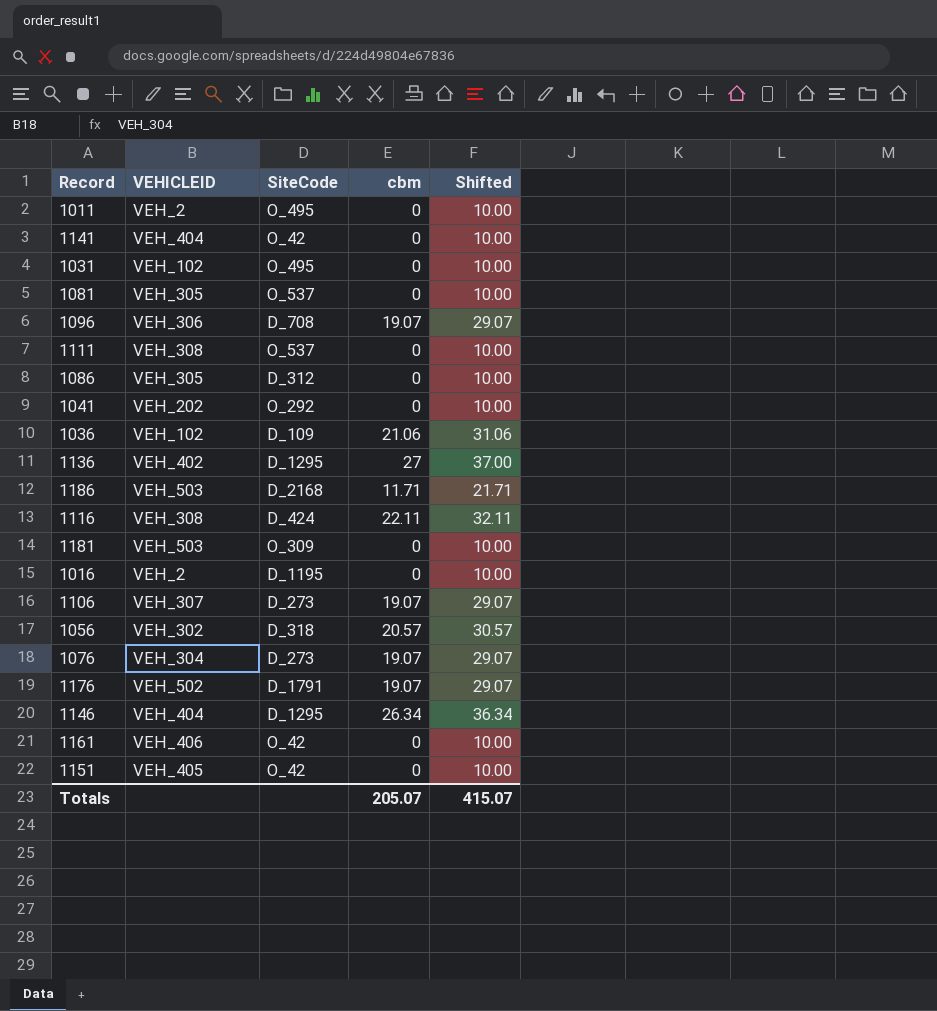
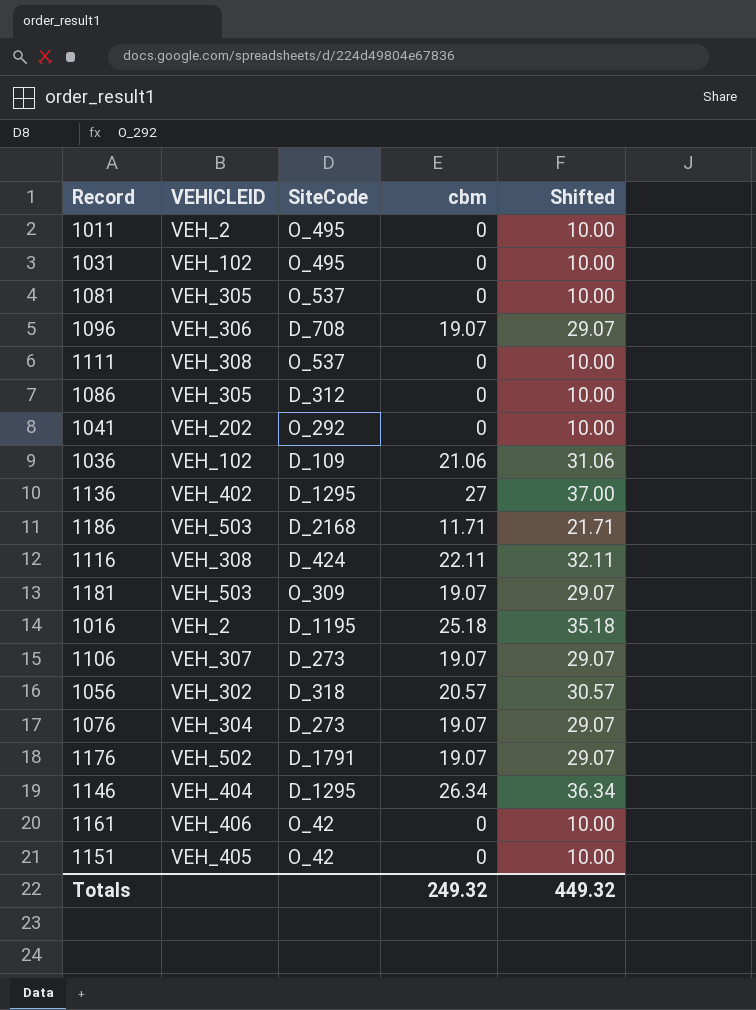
row 1141: VEH_404 | O_42 | 0 | 10.00 -> none
1181 | cbm: 0 -> 19.07
1181 | Shifted: 10.00 -> 29.07
1016 | cbm: 0 -> 25.18
1016 | Shifted: 10.00 -> 35.18
Totals | cbm: 205.07 -> 249.32
Totals | Shifted: 415.07 -> 449.32

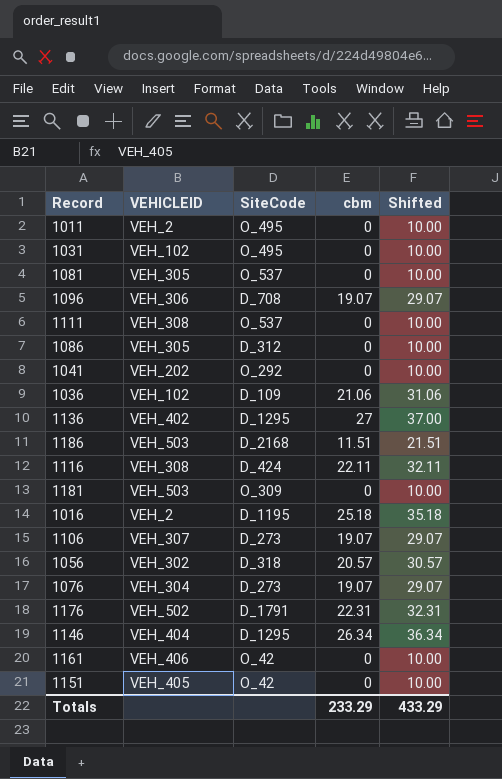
1186 | cbm: 11.71 -> 11.51
1186 | Shifted: 21.71 -> 21.51
1181 | cbm: 19.07 -> 0
1181 | Shifted: 29.07 -> 10.00
1176 | cbm: 19.07 -> 22.31
1176 | Shifted: 29.07 -> 32.31
Totals | cbm: 249.32 -> 233.29
Totals | Shifted: 449.32 -> 433.29

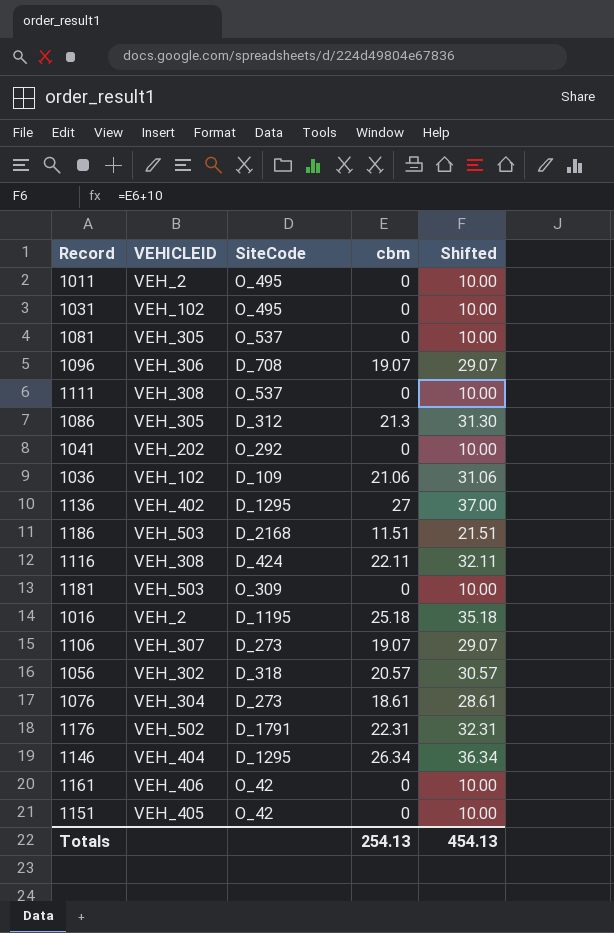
1086 | cbm: 0 -> 21.3
1086 | Shifted: 10.00 -> 31.30
1076 | cbm: 19.07 -> 18.61
1076 | Shifted: 29.07 -> 28.61
Totals | cbm: 233.29 -> 254.13
Totals | Shifted: 433.29 -> 454.13

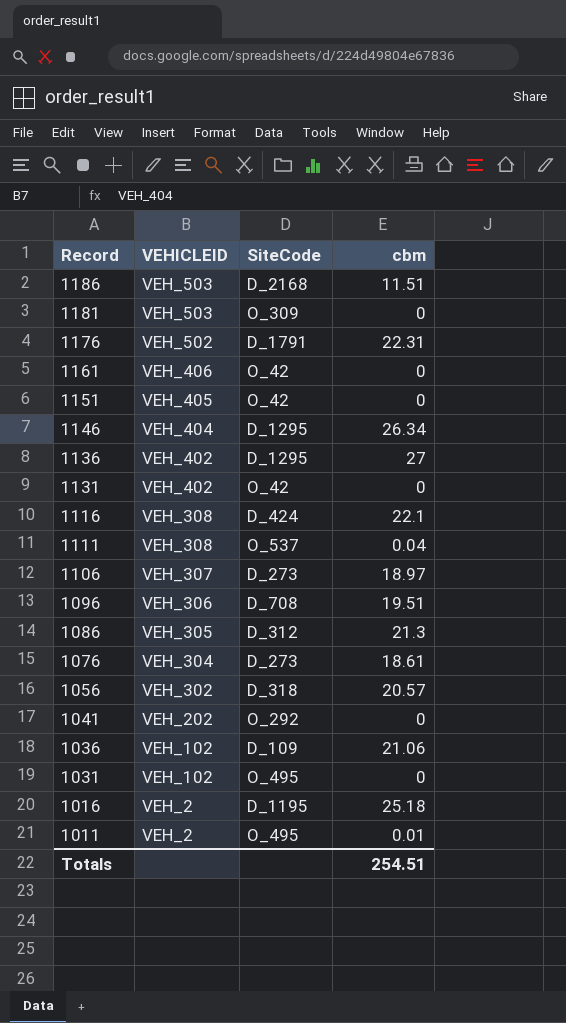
row order: none -> Record descending
column Shifted | formula: [cbm] + 10 -> none
row 1081: VEH_305 | O_537 | 0 | 10.00 -> none
row 1131: none -> VEH_402 | O_42 | 0
1116 | cbm: 22.11 -> 22.1
1111 | cbm: 0 -> 0.04
1106 | cbm: 19.07 -> 18.97
1096 | cbm: 19.07 -> 19.51
1011 | cbm: 0 -> 0.01
Totals | cbm: 254.13 -> 254.51

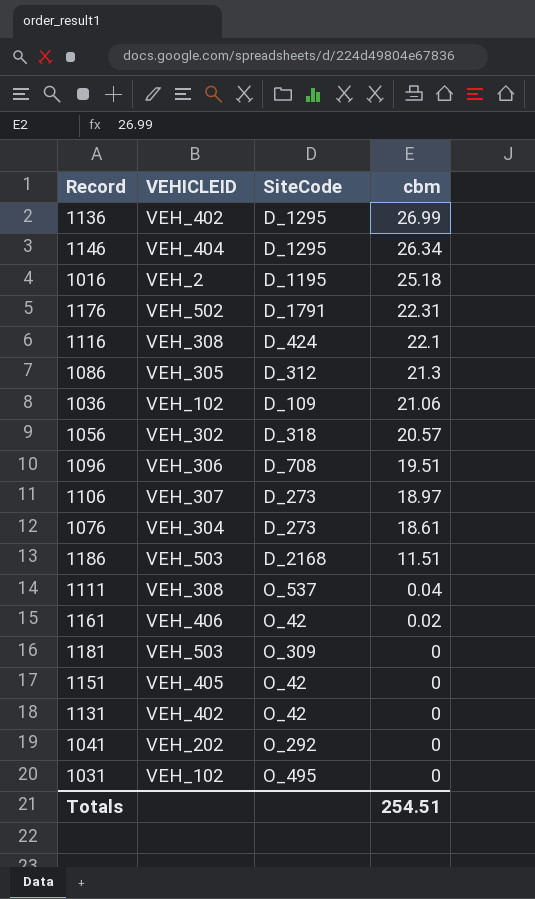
row order: Record descending -> cbm descending
row 1011: VEH_2 | O_495 | 0.01 -> none
1136 | cbm: 27 -> 26.99
1161 | cbm: 0 -> 0.02

